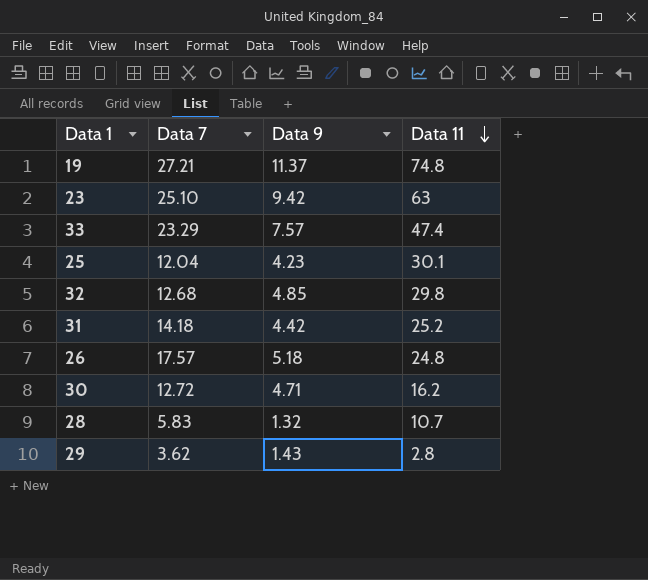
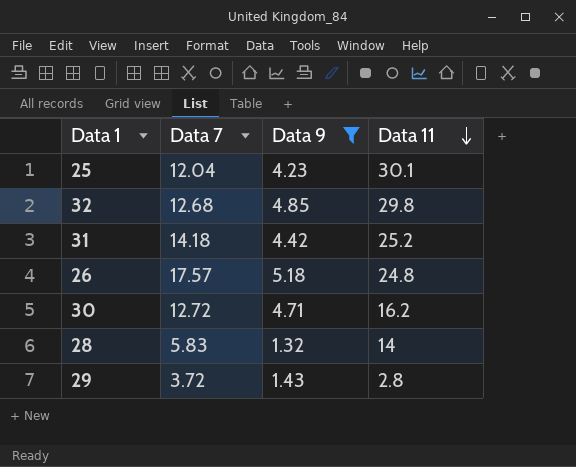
filter: none -> Data 9 <= 5.18
28 | Data 11: 10.7 -> 14
29 | Data 7: 3.62 -> 3.72

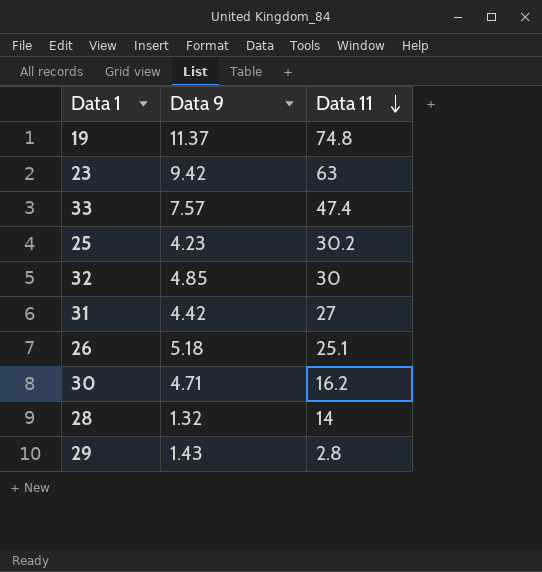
filter: Data 9 <= 5.18 -> none
column Data 7 | position: 2 -> none
25 | Data 11: 30.1 -> 30.2
32 | Data 11: 29.8 -> 30
31 | Data 11: 25.2 -> 27
26 | Data 11: 24.8 -> 25.1

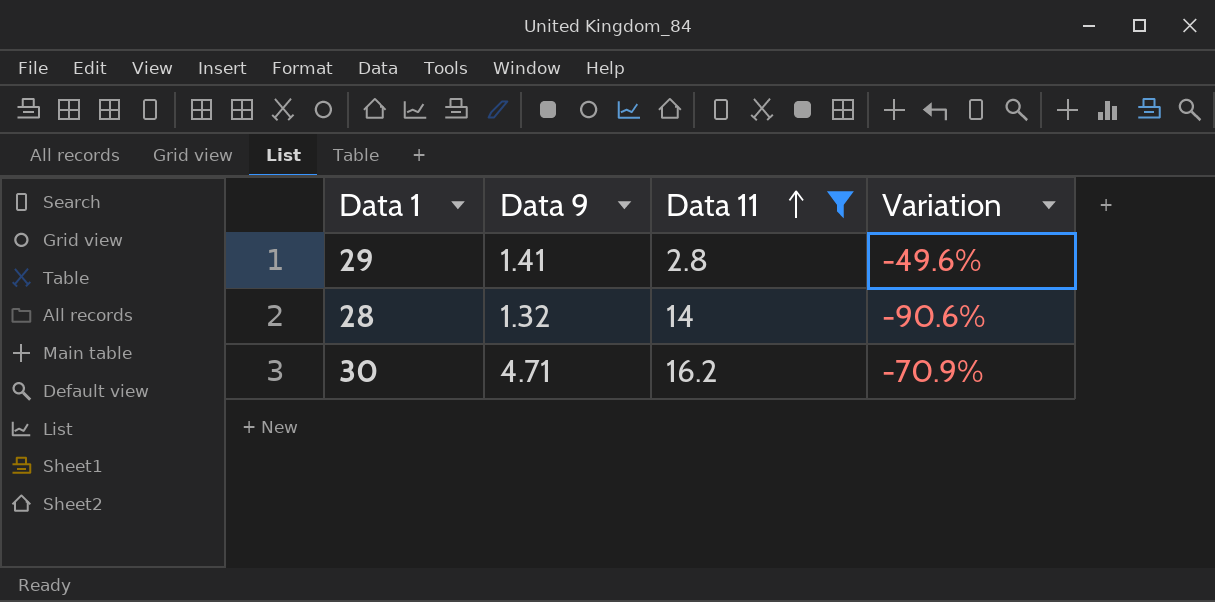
filter: none -> Data 11 <= 16.2
row order: Data 11 descending -> Data 11 ascending
column Variation | formula: none -> ([Data 9] - [Data 11]) / [Data 11]
29 | Data 9: 1.43 -> 1.41

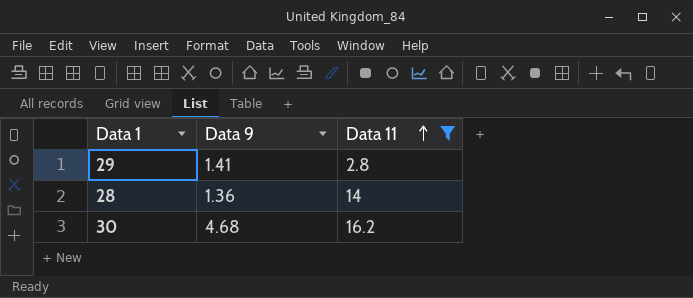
column Variation | formula: ([Data 9] - [Data 11]) / [Data 11] -> none
28 | Data 9: 1.32 -> 1.36
30 | Data 9: 4.71 -> 4.68

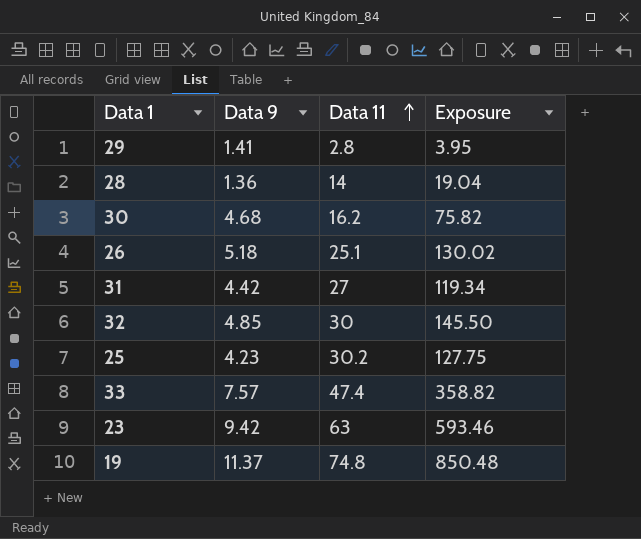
filter: Data 11 <= 16.2 -> none
column Exposure | formula: none -> [Data 9] * [Data 11]

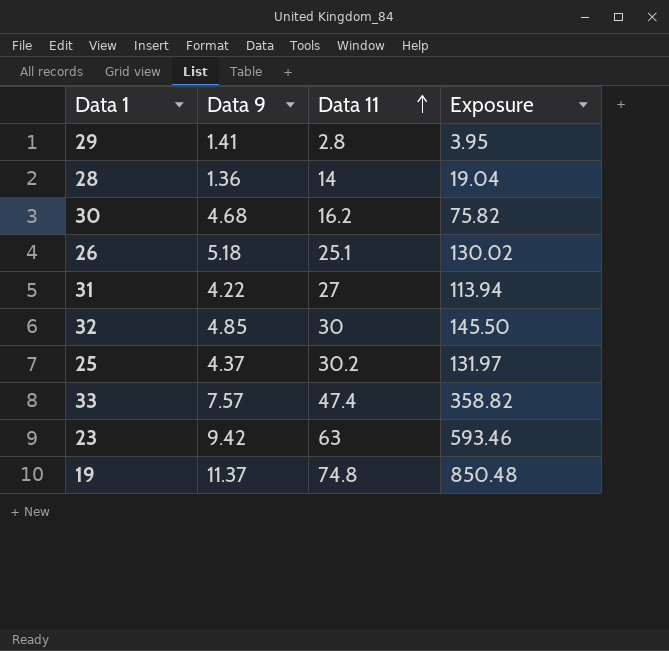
31 | Data 9: 4.42 -> 4.22
31 | Exposure: 119.34 -> 113.94
25 | Data 9: 4.23 -> 4.37
25 | Exposure: 127.75 -> 131.97

